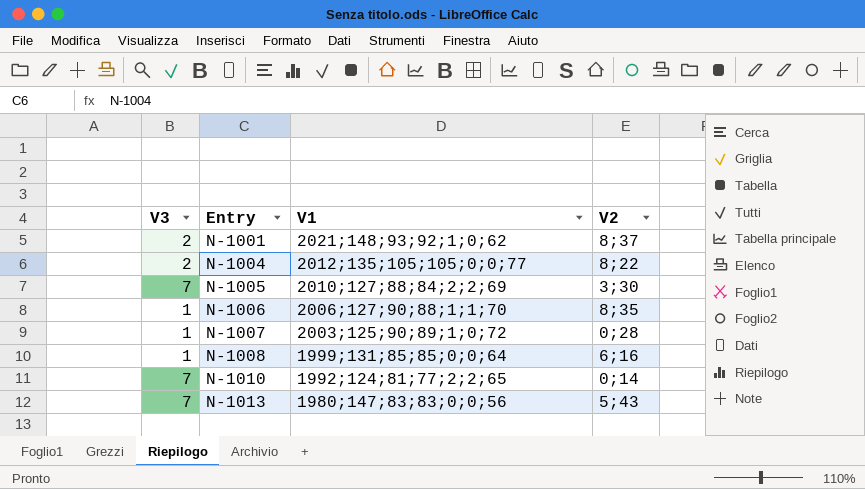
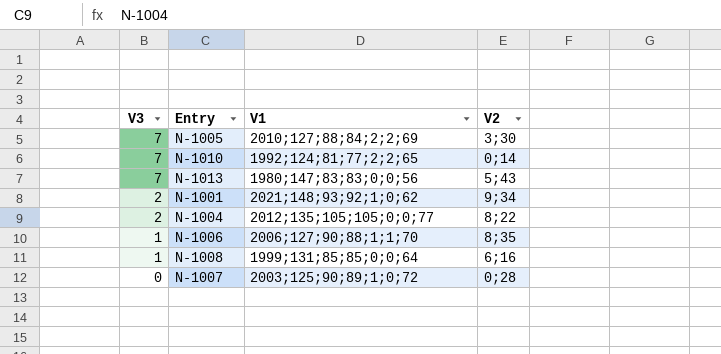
row order: Entry ascending -> V3 descending
N-1001 | V2: 8;37 -> 9;34
N-1007 | V3: 1 -> 0

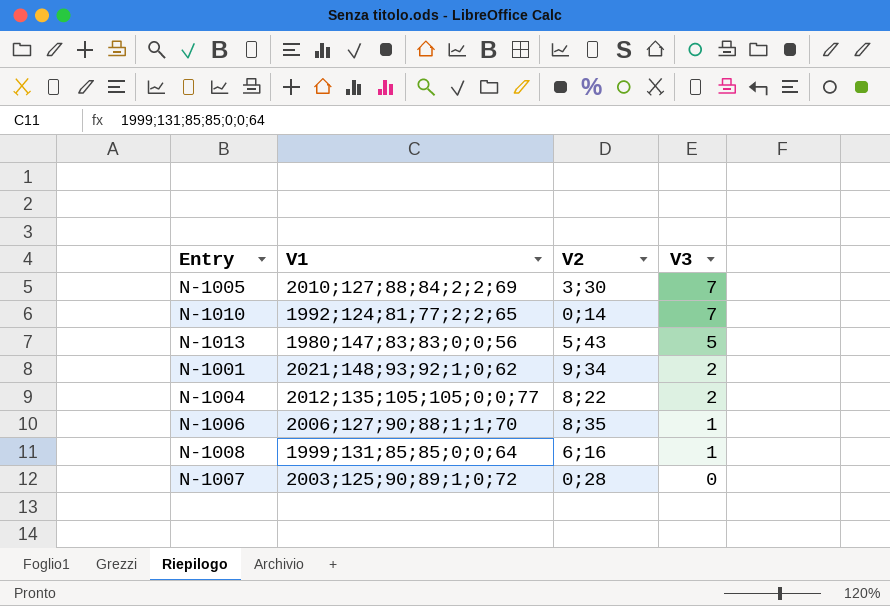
column V3 | position: 1 -> 4
N-1013 | V3: 7 -> 5

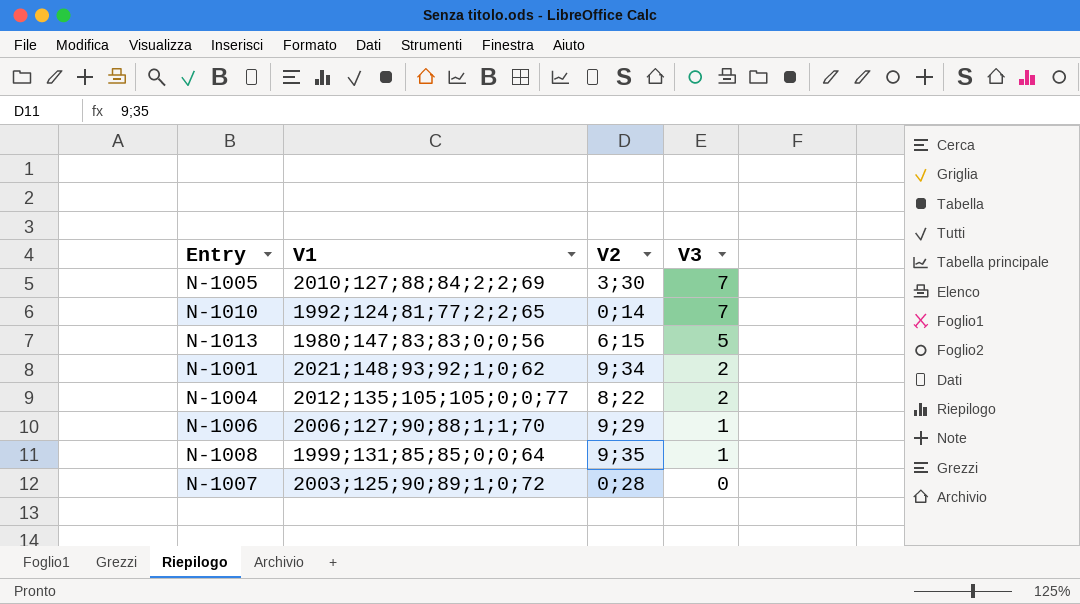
N-1013 | V2: 5;43 -> 6;15
N-1006 | V2: 8;35 -> 9;29
N-1008 | V2: 6;16 -> 9;35

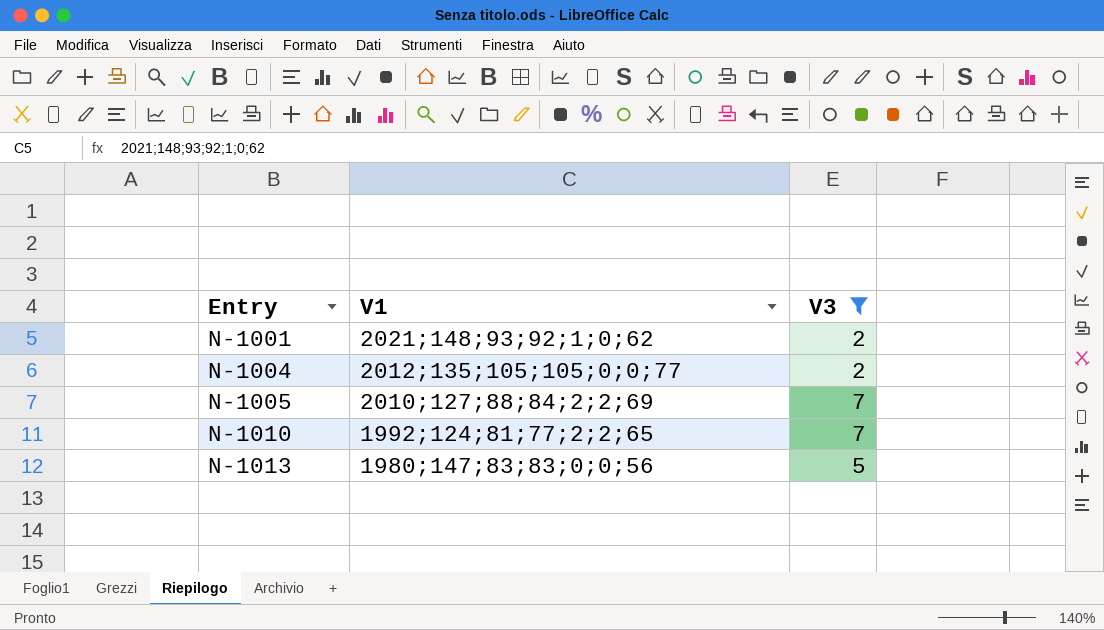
filter: none -> V3 >= 2
row order: V3 descending -> Entry ascending
column V2 | position: 3 -> none

